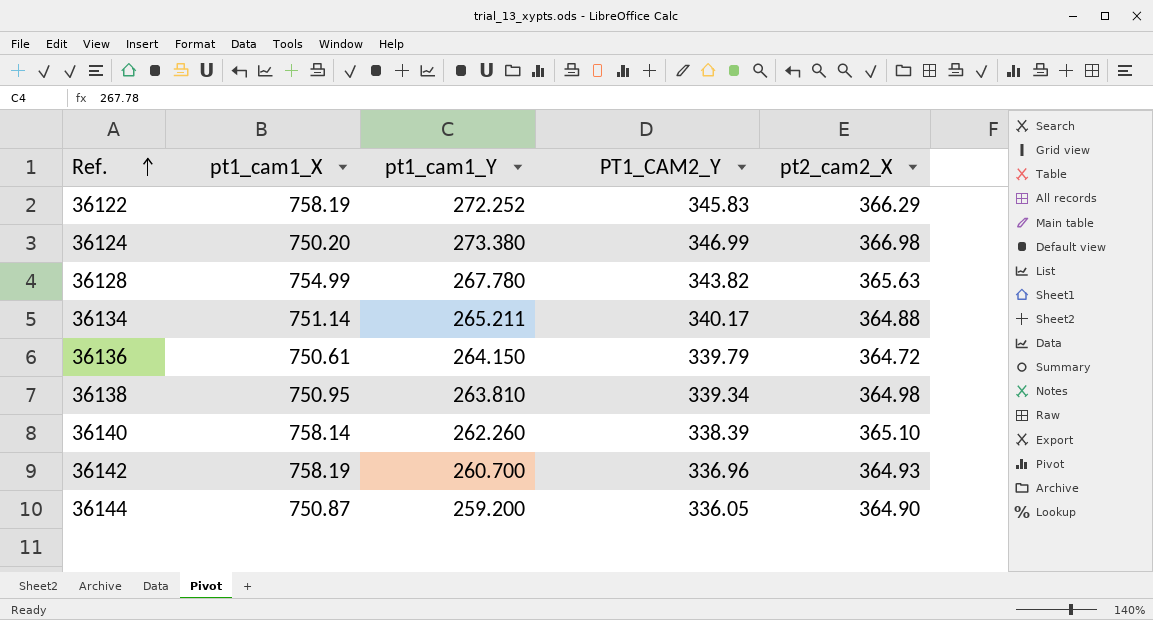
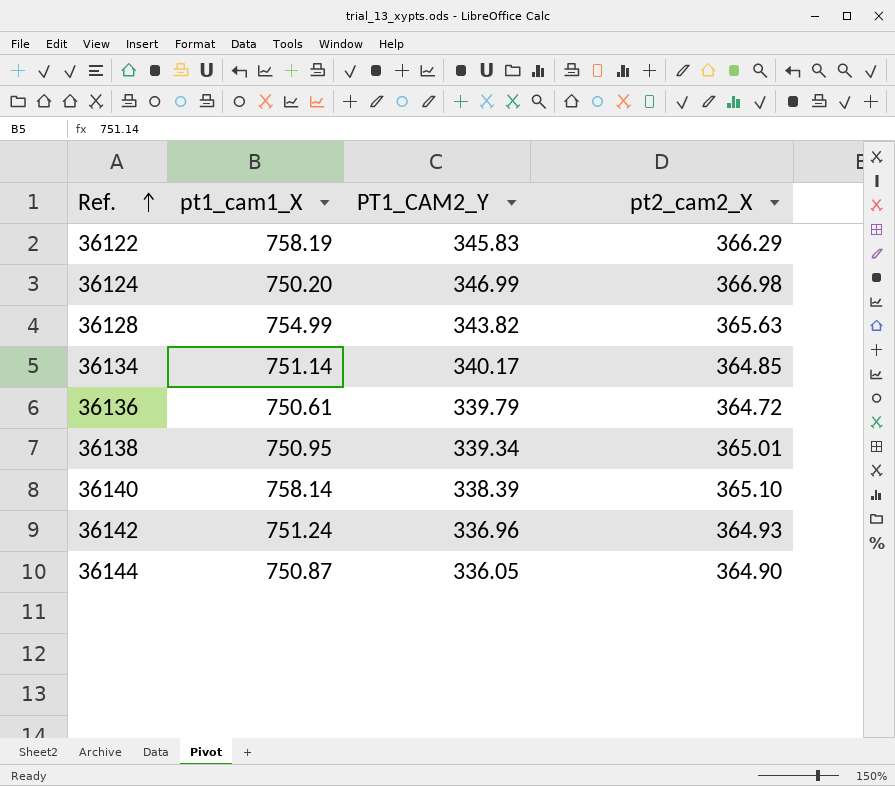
column pt1_cam1_Y | position: 3 -> none
36134 | pt2_cam2_X: 364.88 -> 364.85
36138 | pt2_cam2_X: 364.98 -> 365.01
36142 | pt1_cam1_X: 758.19 -> 751.24

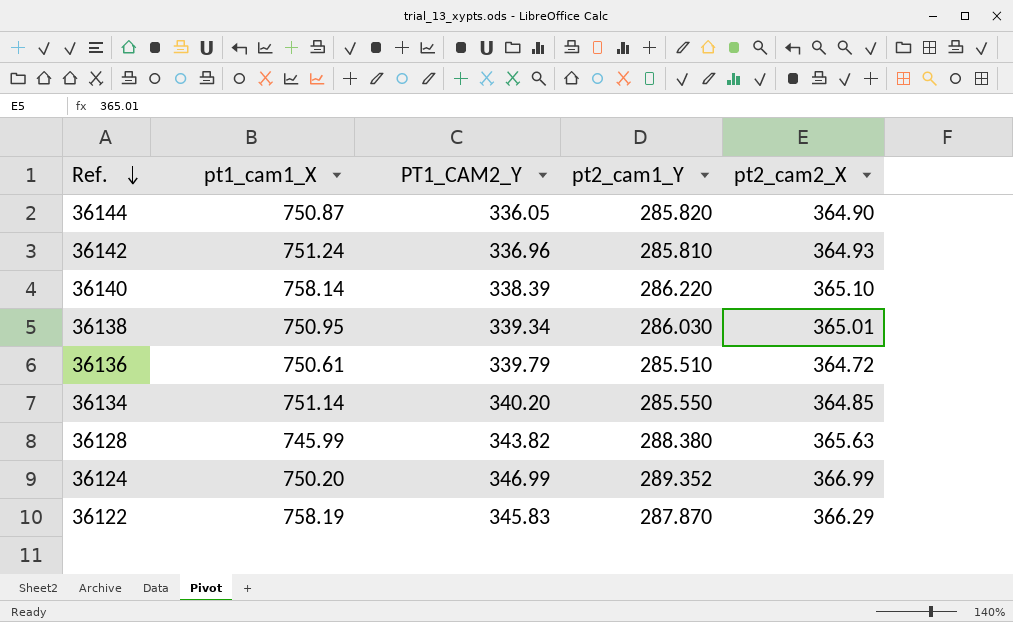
row order: Ref. ascending -> Ref. descending
column pt2_cam1_Y | position: none -> 4
36134 | PT1_CAM2_Y: 340.17 -> 340.20
36128 | pt1_cam1_X: 754.99 -> 745.99
36124 | pt2_cam2_X: 366.98 -> 366.99

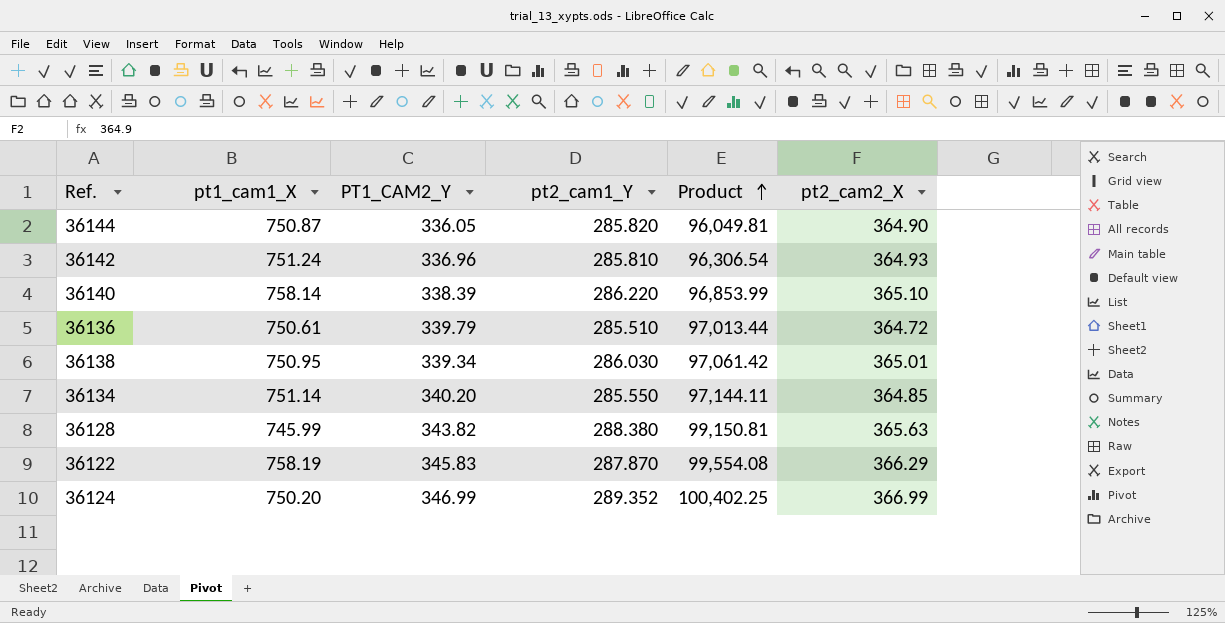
row order: Ref. descending -> Product ascending
column Product | formula: none -> [PT1_CAM2_Y] * [pt2_cam1_Y]

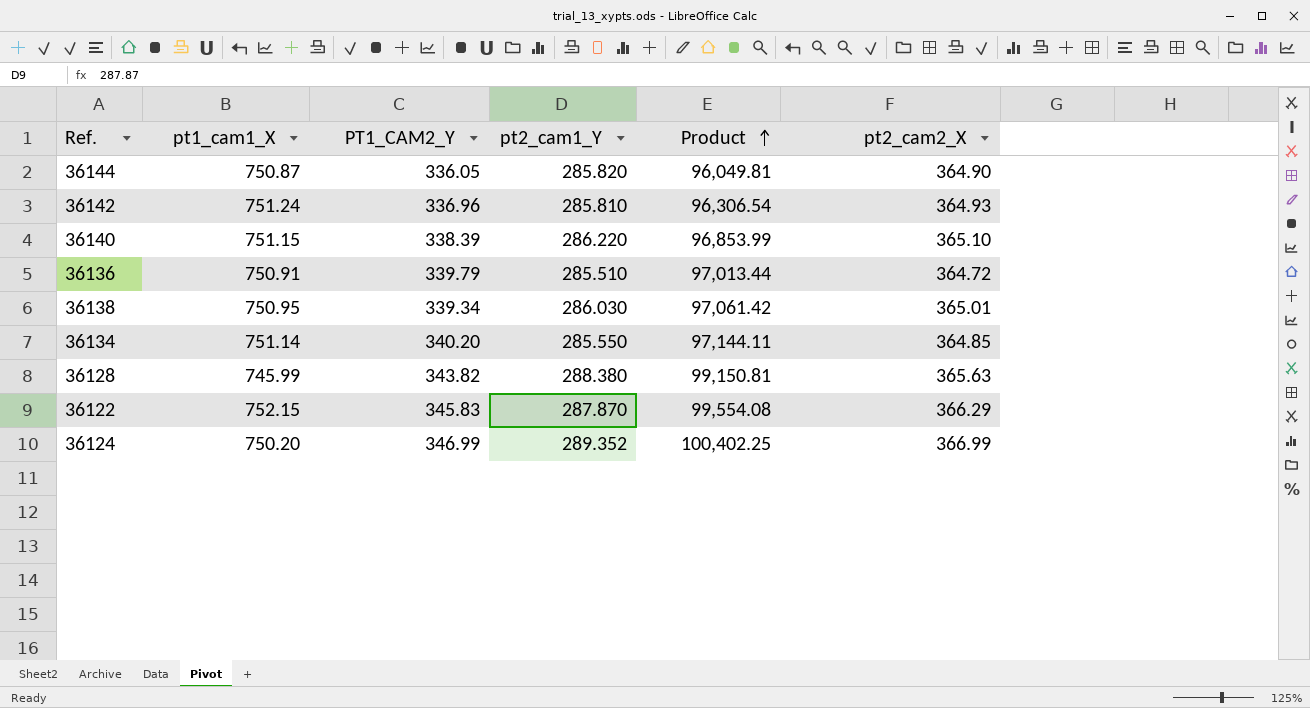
36140 | pt1_cam1_X: 758.14 -> 751.15
36136 | pt1_cam1_X: 750.61 -> 750.91
36122 | pt1_cam1_X: 758.19 -> 752.15

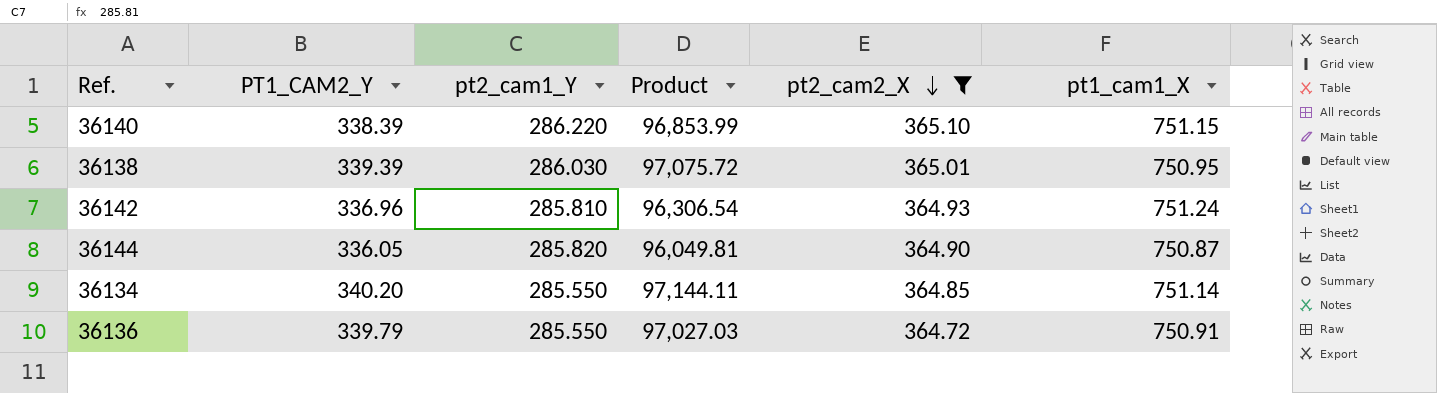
filter: none -> pt2_cam2_X <= 365.10
row order: Product ascending -> pt2_cam2_X descending
column pt1_cam1_X | position: 2 -> 6
36138 | PT1_CAM2_Y: 339.34 -> 339.39
36138 | Product: 97,061.42 -> 97,075.72
36136 | pt2_cam1_Y: 285.510 -> 285.550
36136 | Product: 97,013.44 -> 97,027.03

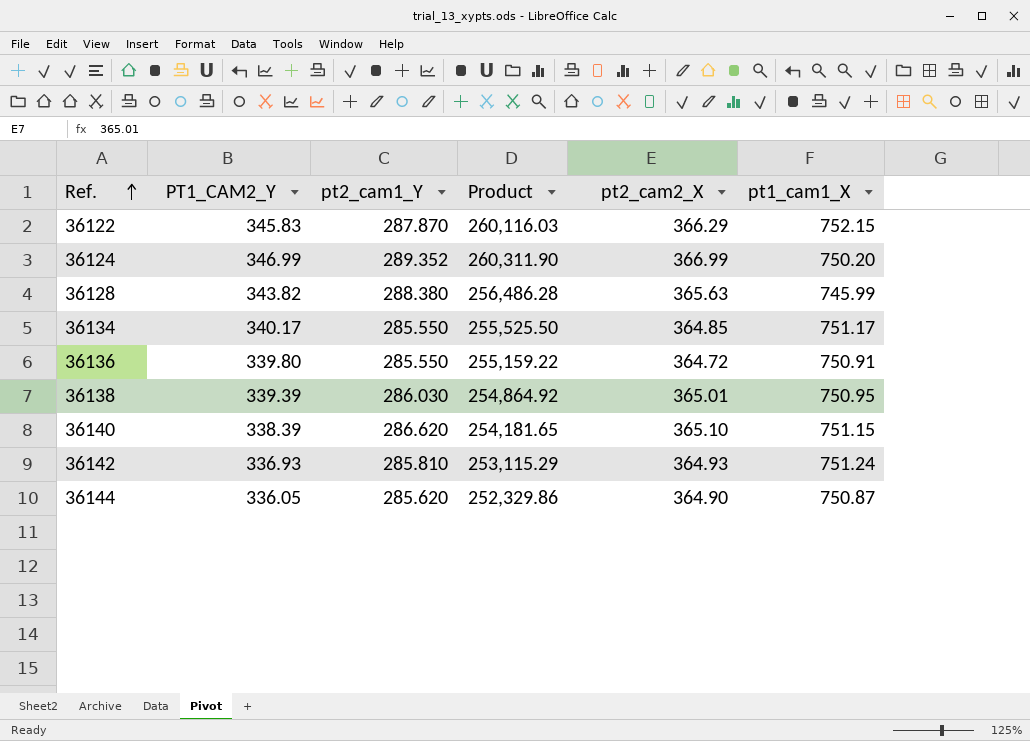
filter: pt2_cam2_X <= 365.10 -> none
row order: pt2_cam2_X descending -> Ref. ascending
column Product | formula: [PT1_CAM2_Y] * [pt2_cam1_Y] -> [PT1_CAM2_Y] * [pt1_cam1_X]
36134 | PT1_CAM2_Y: 340.20 -> 340.17
36134 | pt1_cam1_X: 751.14 -> 751.17
36136 | PT1_CAM2_Y: 339.79 -> 339.80
36140 | pt2_cam1_Y: 286.220 -> 286.620
36142 | PT1_CAM2_Y: 336.96 -> 336.93
36144 | pt2_cam1_Y: 285.820 -> 285.620

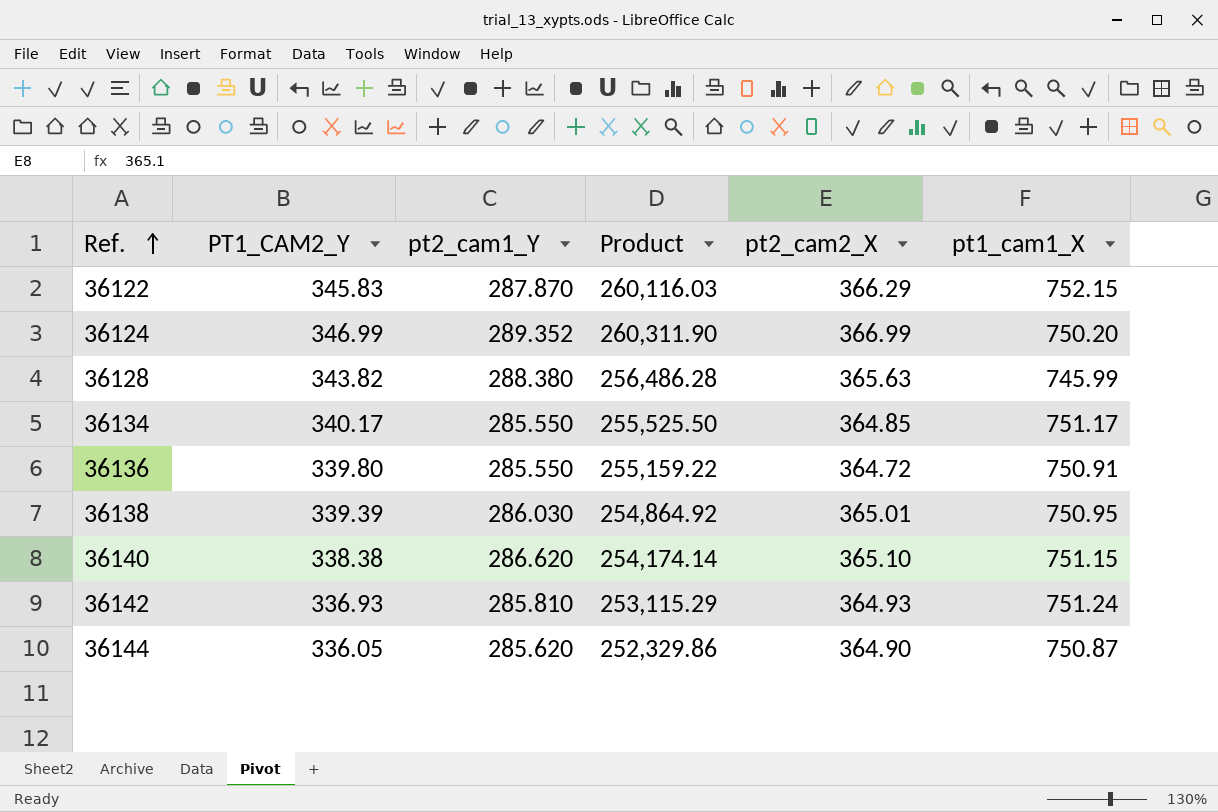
36140 | PT1_CAM2_Y: 338.39 -> 338.38
36140 | Product: 254,181.65 -> 254,174.14

